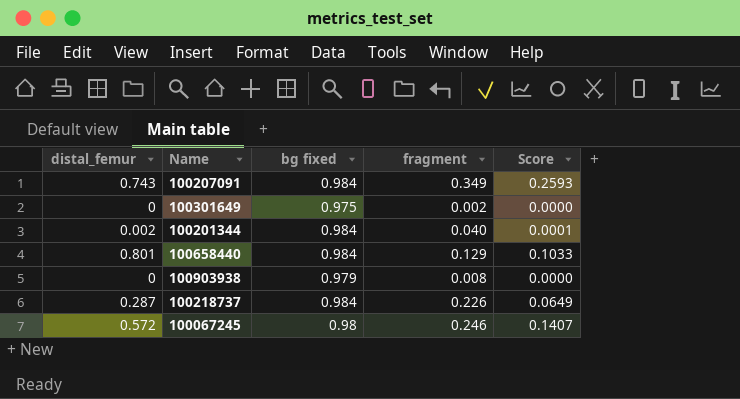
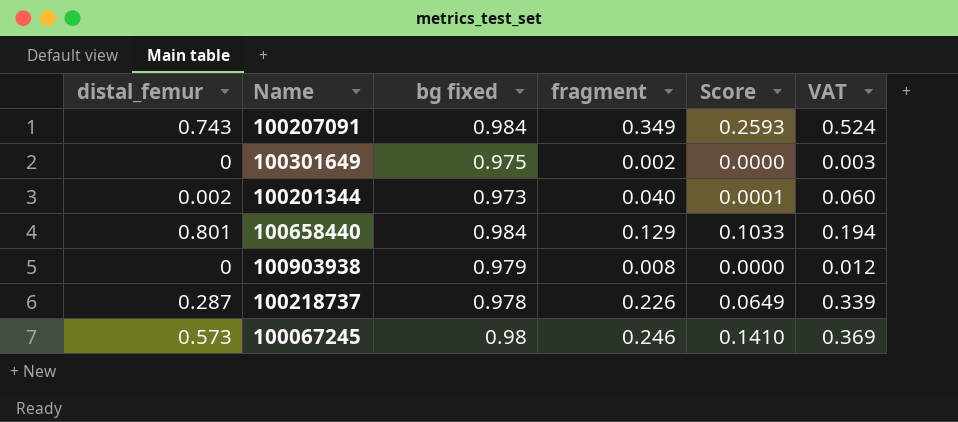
column VAT | formula: none -> [fragment] * 1.5
100201344 | bg fixed: 0.984 -> 0.973
100218737 | bg fixed: 0.984 -> 0.978
100067245 | distal_femur: 0.572 -> 0.573
100067245 | Score: 0.1407 -> 0.1410

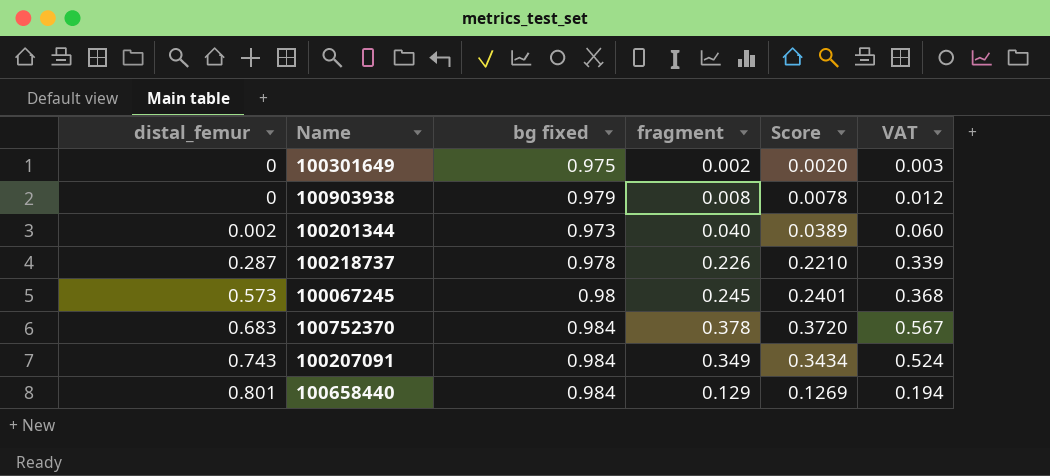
row order: none -> distal_femur ascending
column Score | formula: [distal_femur] * [fragment] -> [bg fixed] * [fragment]
100067245 | fragment: 0.246 -> 0.245
100067245 | VAT: 0.369 -> 0.368
row 100752370: none -> 0.683 | 0.984 | 0.378 | 0.3720 | 0.567

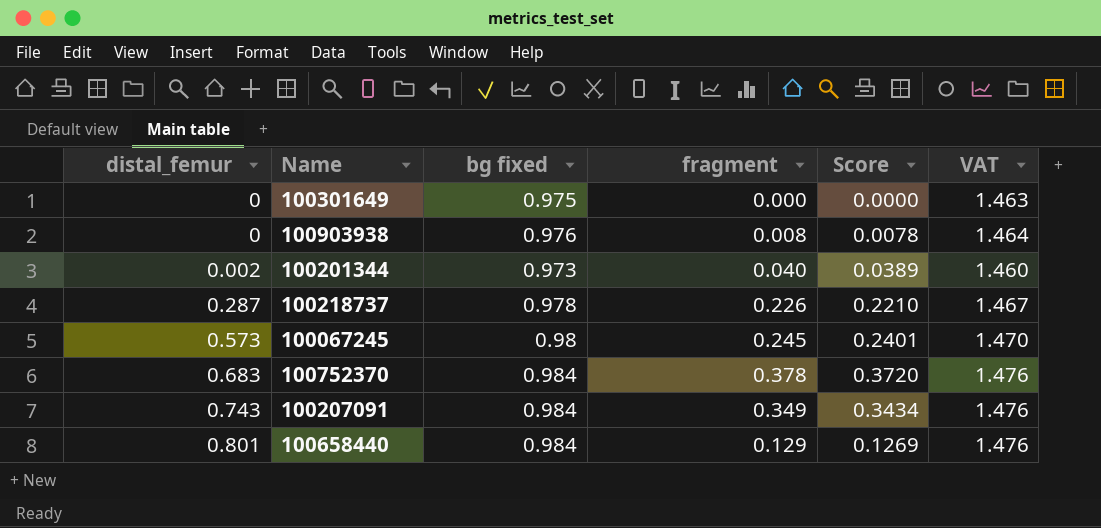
column VAT | formula: [fragment] * 1.5 -> [bg fixed] * 1.5
100301649 | fragment: 0.002 -> 0.000
100301649 | Score: 0.0020 -> 0.0000
100903938 | bg fixed: 0.979 -> 0.976

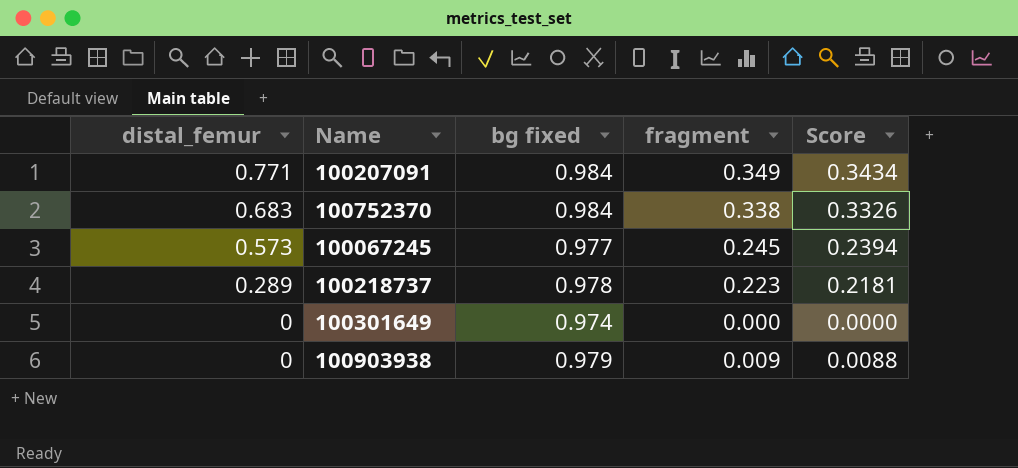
row order: distal_femur ascending -> distal_femur descending
column VAT | formula: [bg fixed] * 1.5 -> none
row 100201344: 0.002 | 0.973 | 0.040 | 0.0389 | 1.460 -> none
row 100658440: 0.801 | 0.984 | 0.129 | 0.1269 | 1.476 -> none
100207091 | distal_femur: 0.743 -> 0.771
100752370 | fragment: 0.378 -> 0.338
100752370 | Score: 0.3720 -> 0.3326
100067245 | bg fixed: 0.98 -> 0.977
100067245 | Score: 0.2401 -> 0.2394
100218737 | distal_femur: 0.287 -> 0.289
100218737 | fragment: 0.226 -> 0.223
100218737 | Score: 0.2210 -> 0.2181
100301649 | bg fixed: 0.975 -> 0.974
100903938 | bg fixed: 0.976 -> 0.979
100903938 | fragment: 0.008 -> 0.009
100903938 | Score: 0.0078 -> 0.0088

